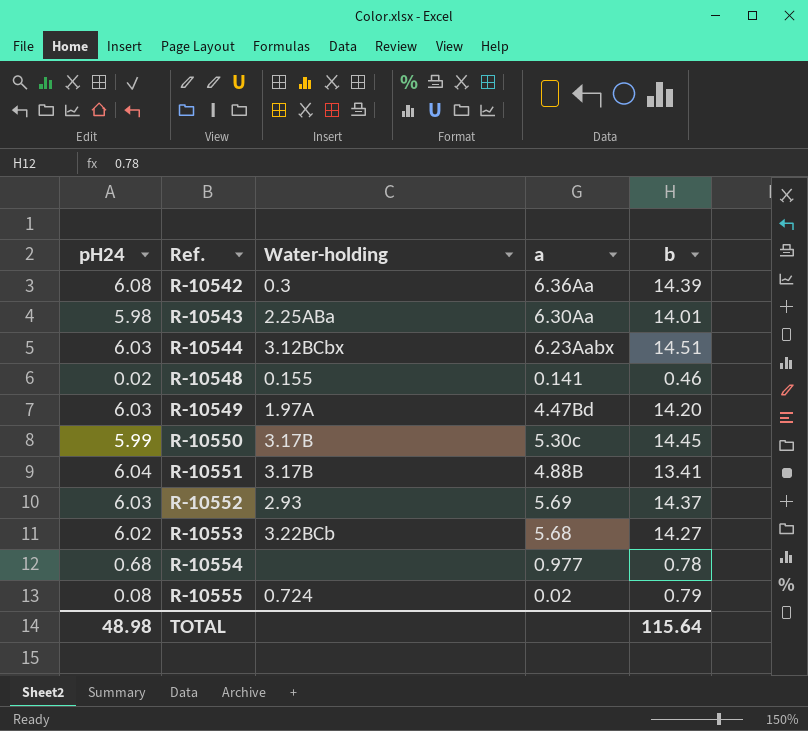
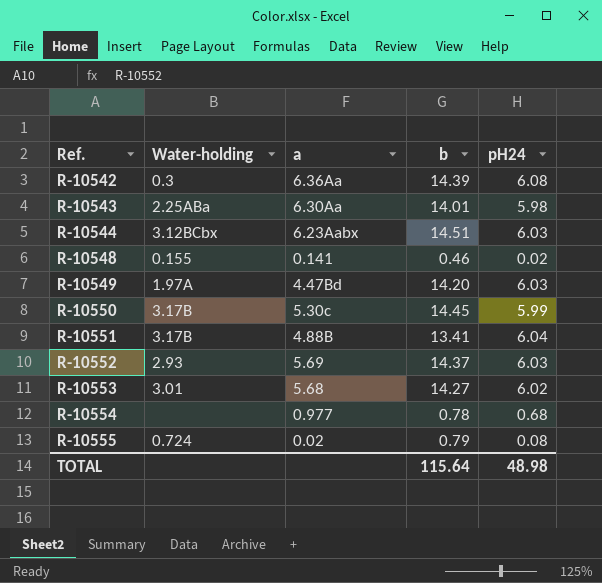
column pH24 | position: 1 -> 5
R-10553 | Water-holding: 3.22BCb -> 3.01

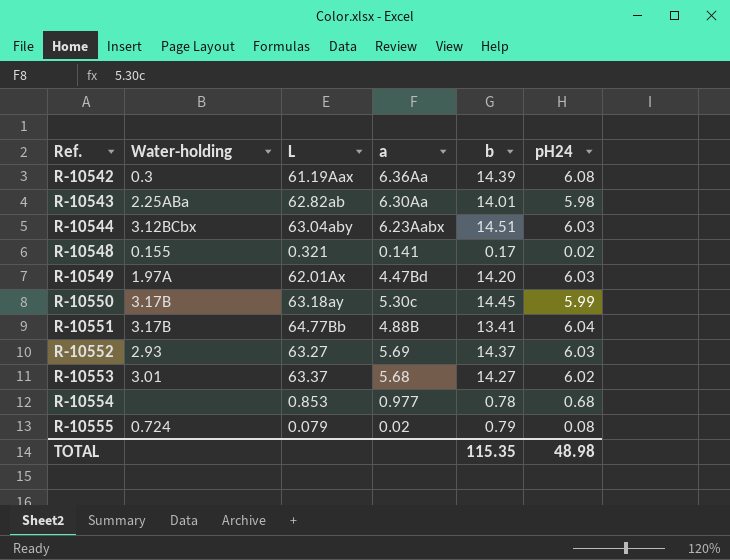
column L | position: none -> 3
R-10548 | b: 0.46 -> 0.17
TOTAL | b: 115.64 -> 115.35

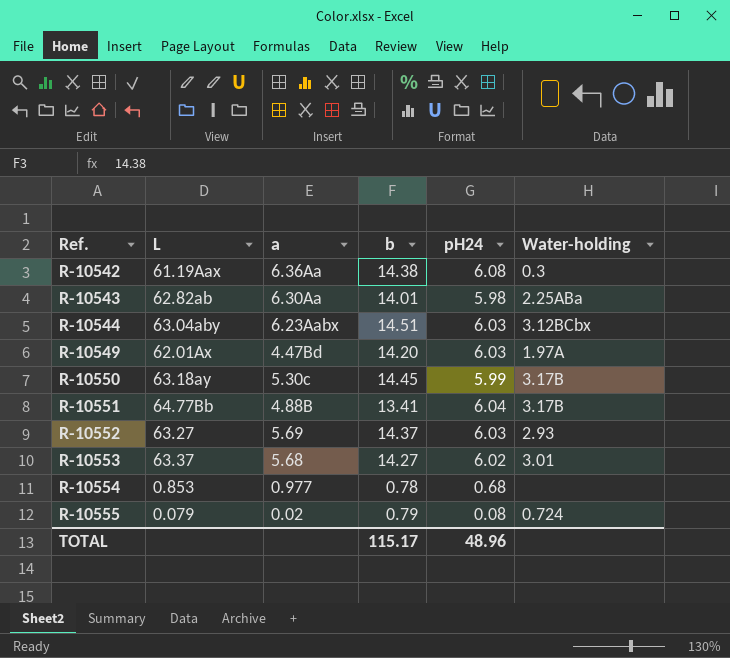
column Water-holding | position: 2 -> 6
row R-10548: 0.155 | 0.321 | 0.141 | 0.17 | 0.02 -> none
R-10542 | b: 14.39 -> 14.38
TOTAL | b: 115.35 -> 115.17
TOTAL | pH24: 48.98 -> 48.96

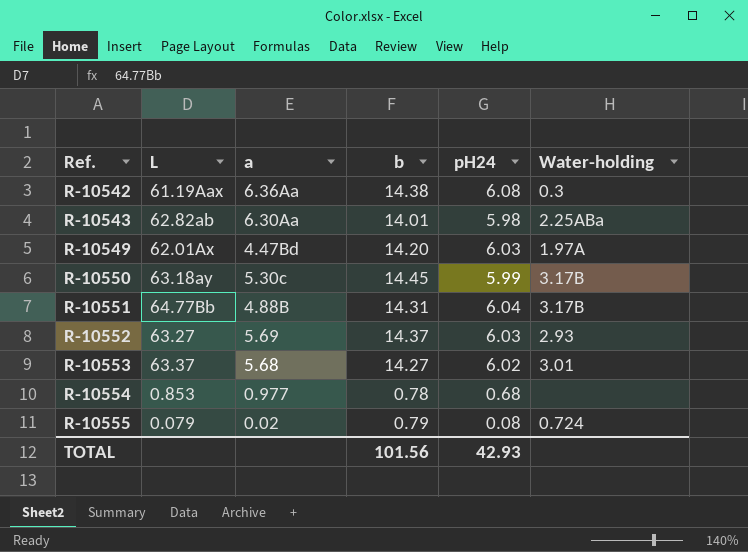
row R-10544: 63.04aby | 6.23Aabx | 14.51 | 6.03 | 3.12BCbx -> none
R-10551 | b: 13.41 -> 14.31
TOTAL | b: 115.17 -> 101.56
TOTAL | pH24: 48.96 -> 42.93

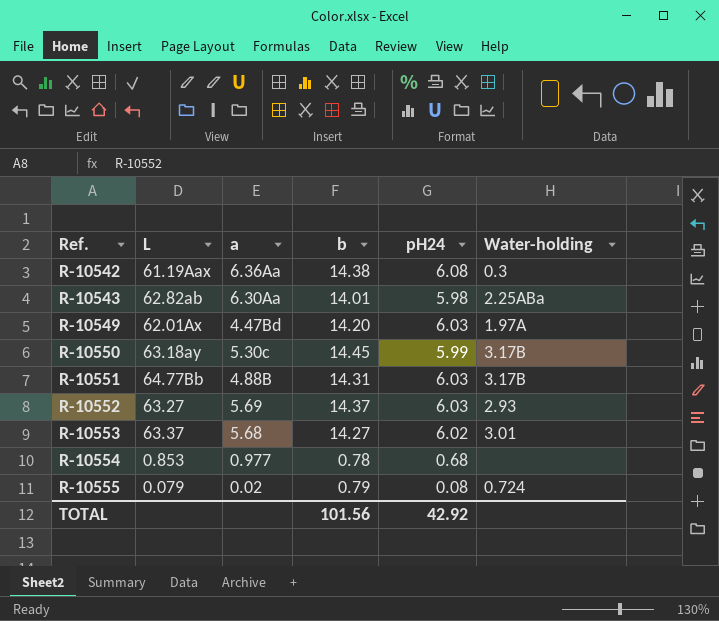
R-10551 | pH24: 6.04 -> 6.03
TOTAL | pH24: 42.93 -> 42.92

